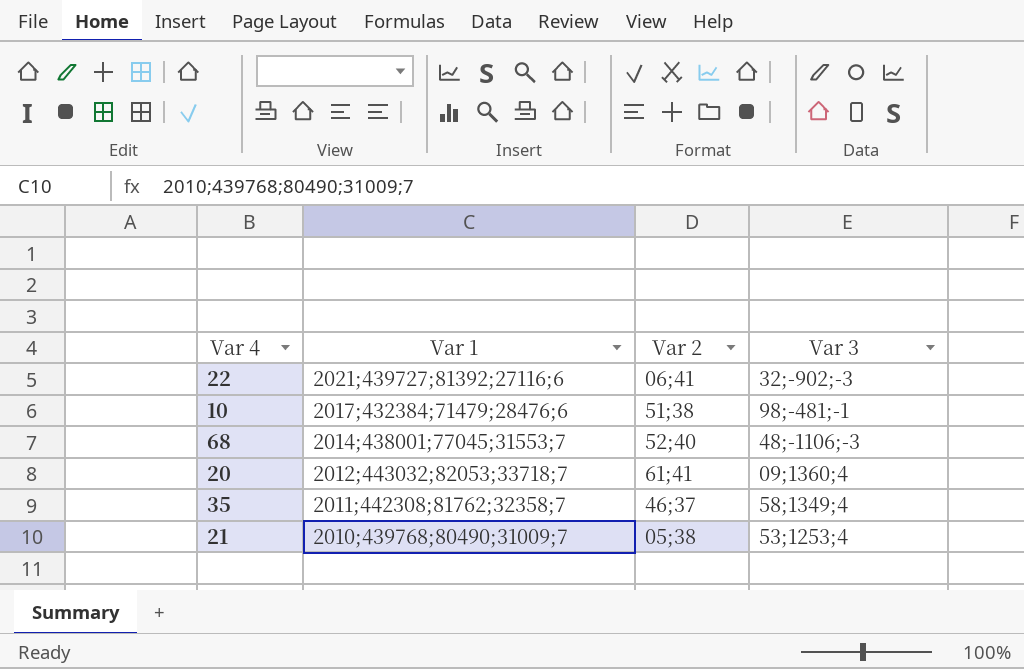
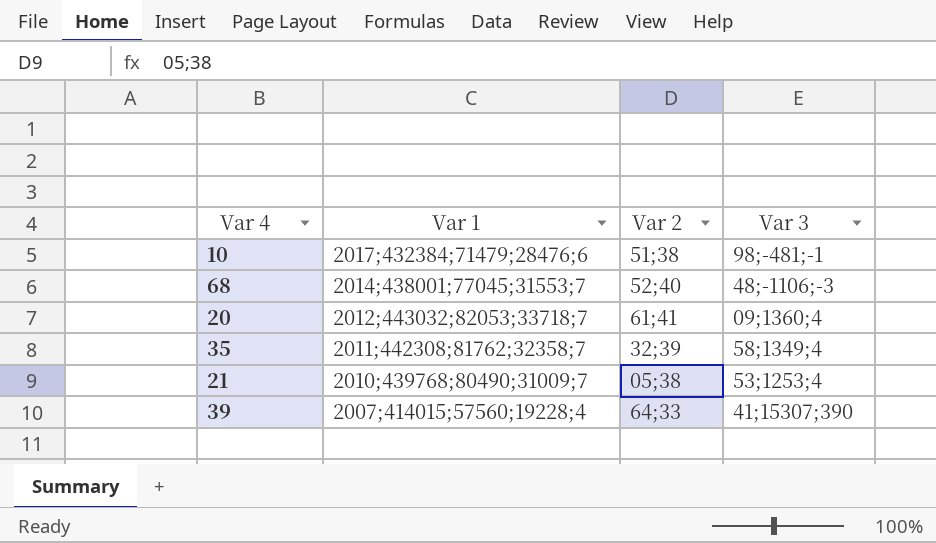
row 22: 2021;439727;81392;27116;6 | 06;41 | 32;-902;-3 -> none
35 | Var 2: 46;37 -> 32;39
row 39: none -> 2007;414015;57560;19228;4 | 64;33 | 41;15307;390

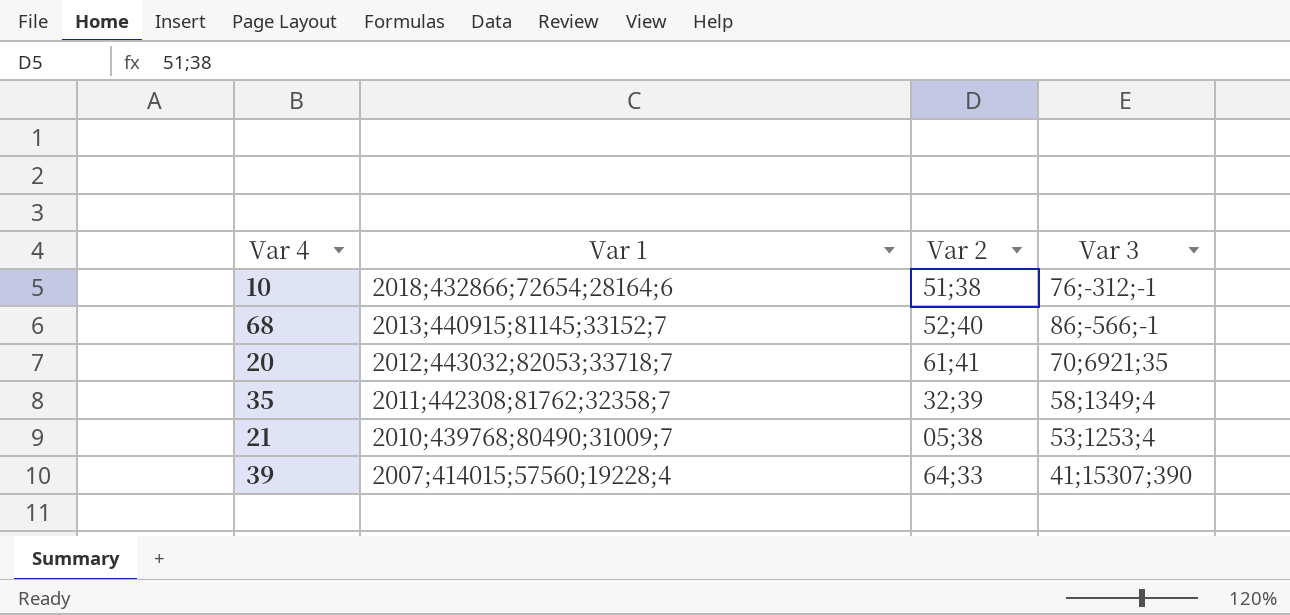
10 | Var 1: 2017;432384;71479;28476;6 -> 2018;432866;72654;28164;6
10 | Var 3: 98;-481;-1 -> 76;-312;-1
68 | Var 1: 2014;438001;77045;31553;7 -> 2013;440915;81145;33152;7
68 | Var 3: 48;-1106;-3 -> 86;-566;-1
20 | Var 3: 09;1360;4 -> 70;6921;35

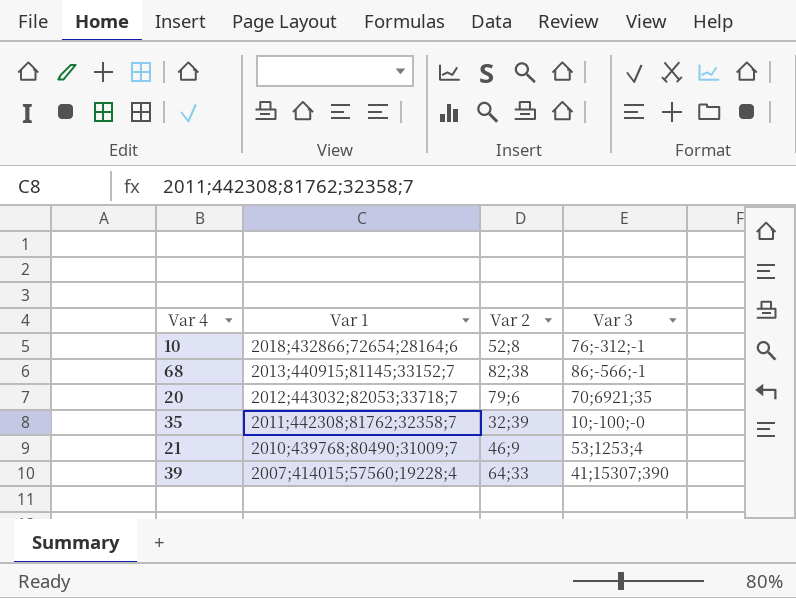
10 | Var 2: 51;38 -> 52;8
68 | Var 2: 52;40 -> 82;38
20 | Var 2: 61;41 -> 79;6
35 | Var 3: 58;1349;4 -> 10;-100;-0
21 | Var 2: 05;38 -> 46;9

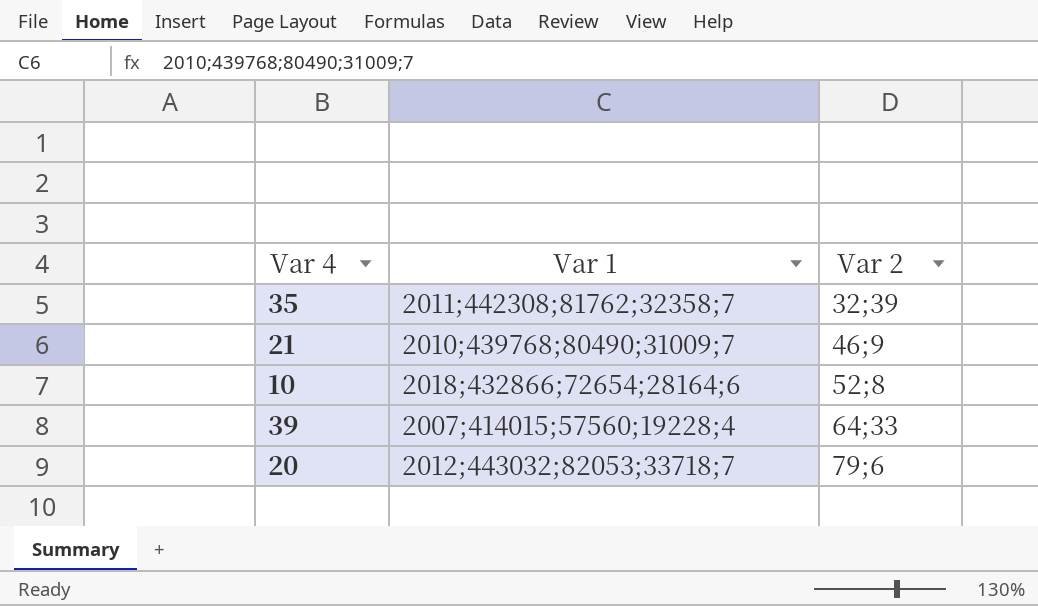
row order: Var 1 descending -> Var 2 ascending
column Var 3 | position: 4 -> none
row 68: 2013;440915;81145;33152;7 | 82;38 | 86;-566;-1 -> none

